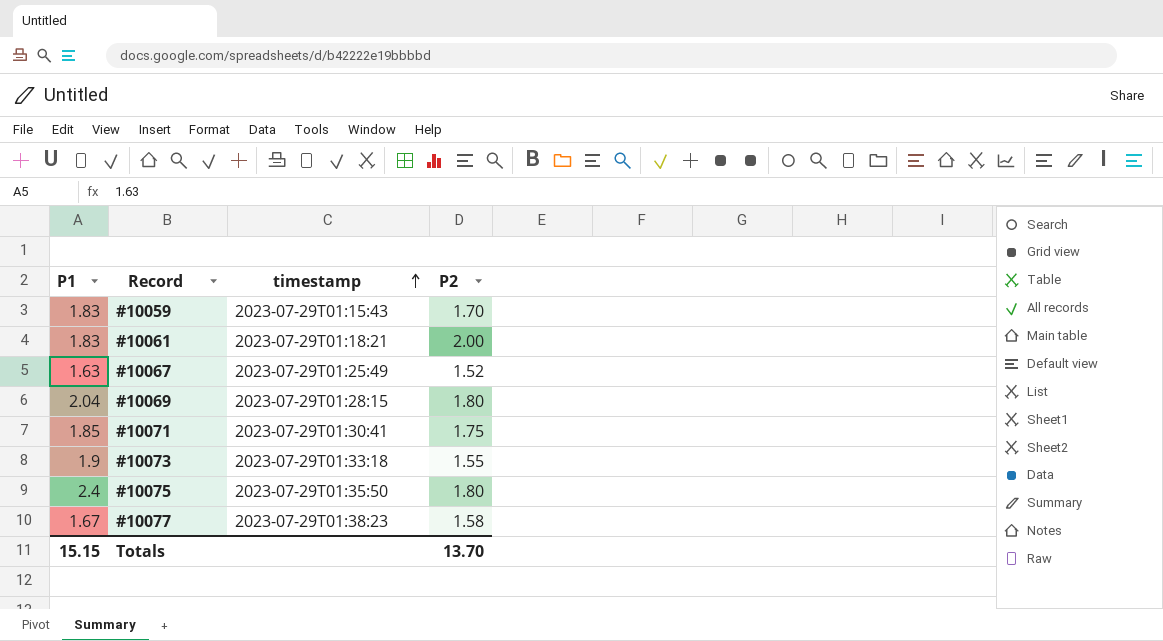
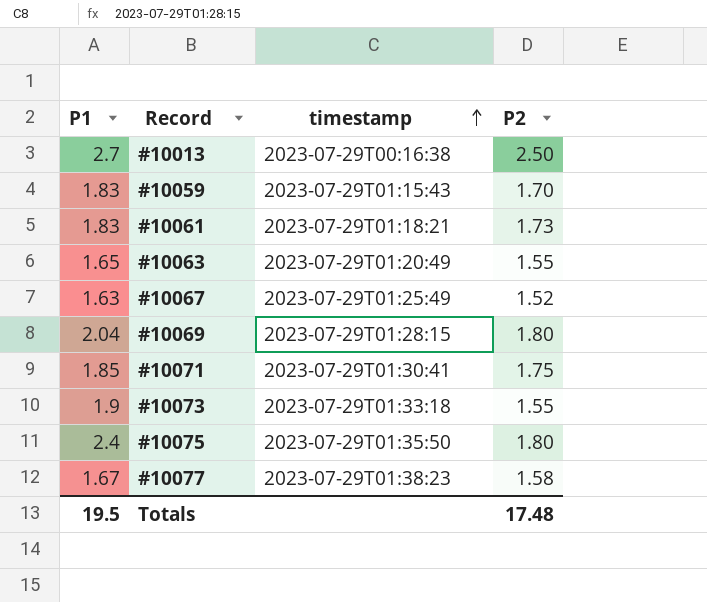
row #10013: none -> 2.7 | 2023-07-29T00:16:38 | 2.50
#10061 | P2: 2.00 -> 1.73
row #10063: none -> 1.65 | 2023-07-29T01:20:49 | 1.55
Totals | P1: 15.15 -> 19.5
Totals | P2: 13.70 -> 17.48

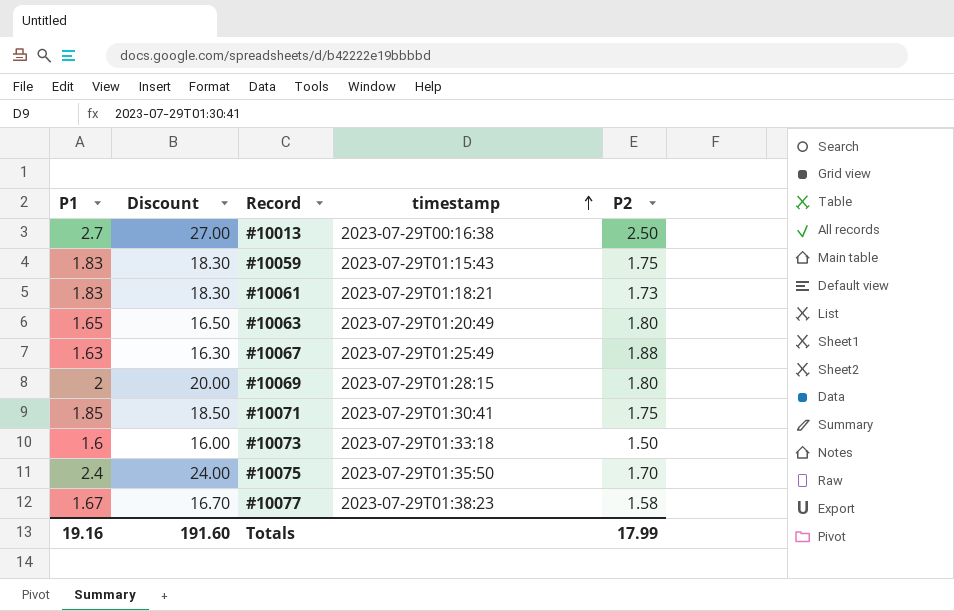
column Discount | formula: none -> [P1] * 10
#10059 | P2: 1.70 -> 1.75
#10063 | P2: 1.55 -> 1.80
#10067 | P2: 1.52 -> 1.88
#10069 | P1: 2.04 -> 2
#10073 | P1: 1.9 -> 1.6
#10073 | P2: 1.55 -> 1.50
#10075 | P2: 1.80 -> 1.70
Totals | P1: 19.5 -> 19.16
Totals | P2: 17.48 -> 17.99

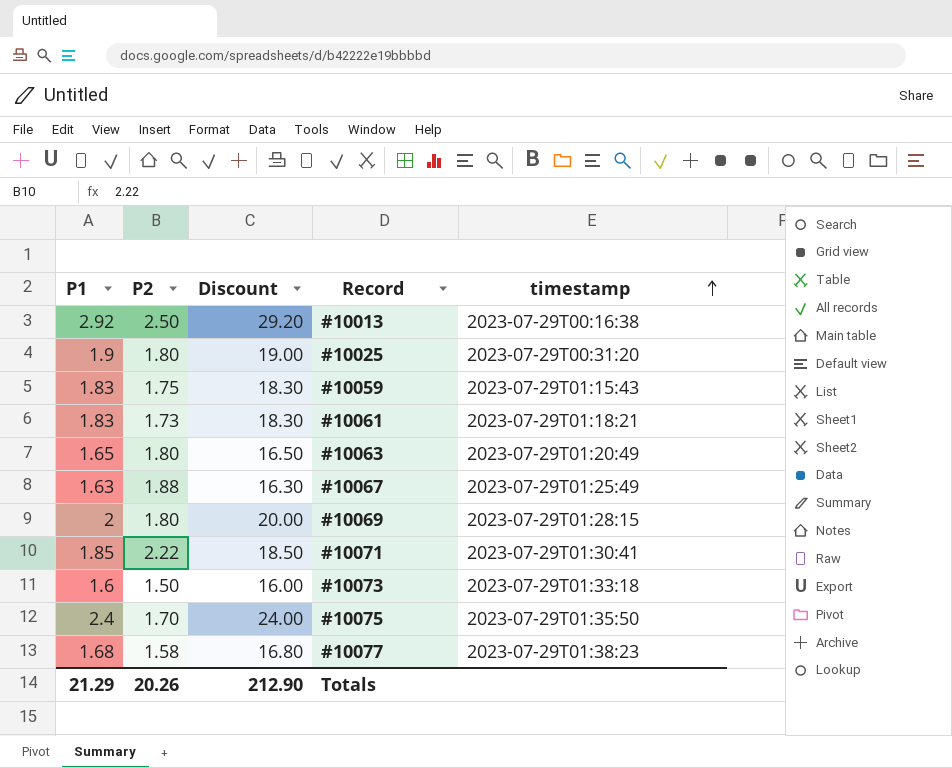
column P2 | position: 5 -> 2
#10013 | P1: 2.7 -> 2.92
#10013 | Discount: 27.00 -> 29.20
row #10025: none -> 1.9 | 1.80 | 19.00 | 2023-07-29T00:31:20
#10071 | P2: 1.75 -> 2.22
#10077 | P1: 1.67 -> 1.68
#10077 | Discount: 16.70 -> 16.80
Totals | P1: 19.16 -> 21.29
Totals | P2: 17.99 -> 20.26
Totals | Discount: 191.60 -> 212.90

